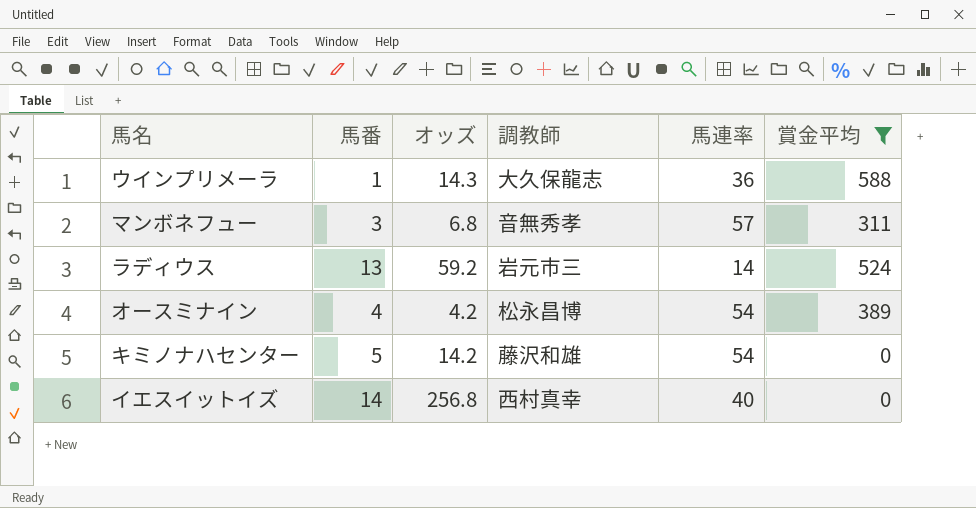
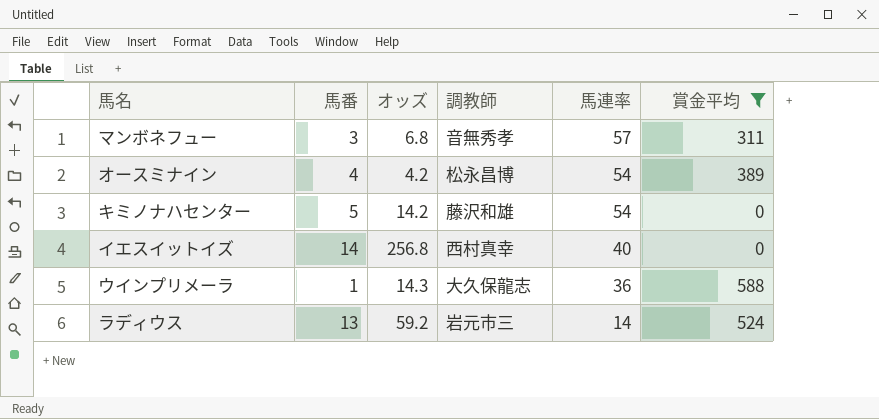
row order: none -> 馬連率 descending

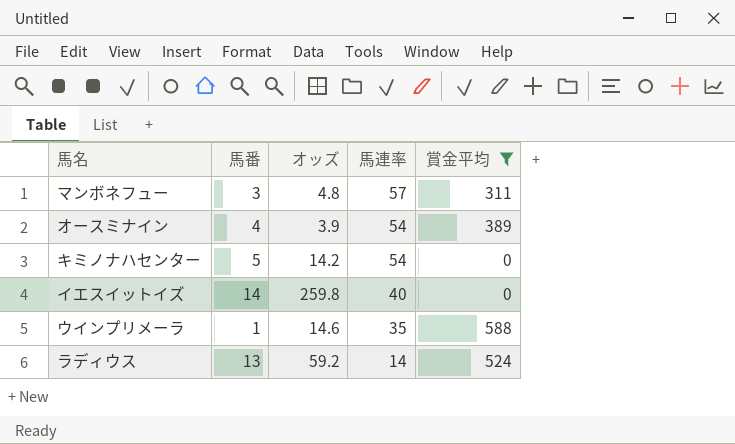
column 調教師 | position: 4 -> none
マンボネフュー | オッズ: 6.8 -> 4.8
オースミナイン | オッズ: 4.2 -> 3.9
イエスイットイズ | オッズ: 256.8 -> 259.8
ウインプリメーラ | オッズ: 14.3 -> 14.6
ウインプリメーラ | 馬連率: 36 -> 35

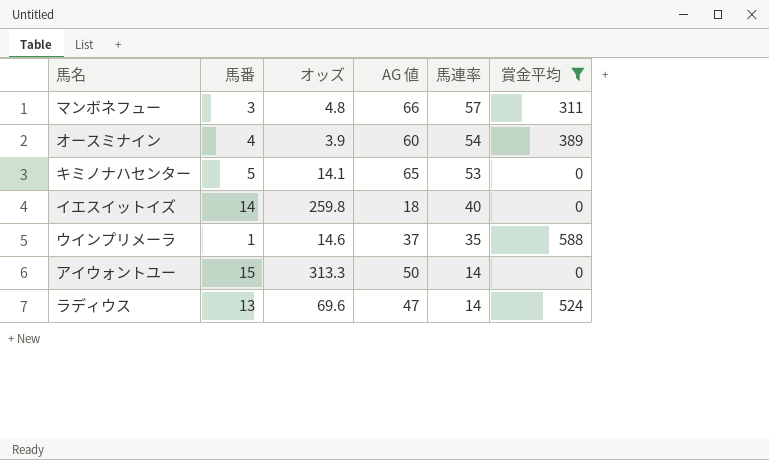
column AG 値 | position: none -> 4
キミノナハセンター | オッズ: 14.2 -> 14.1
キミノナハセンター | 馬連率: 54 -> 53
row アイウォントユー: none -> 15 | 313.3 | 50 | 14 | 0
ラディウス | オッズ: 59.2 -> 69.6

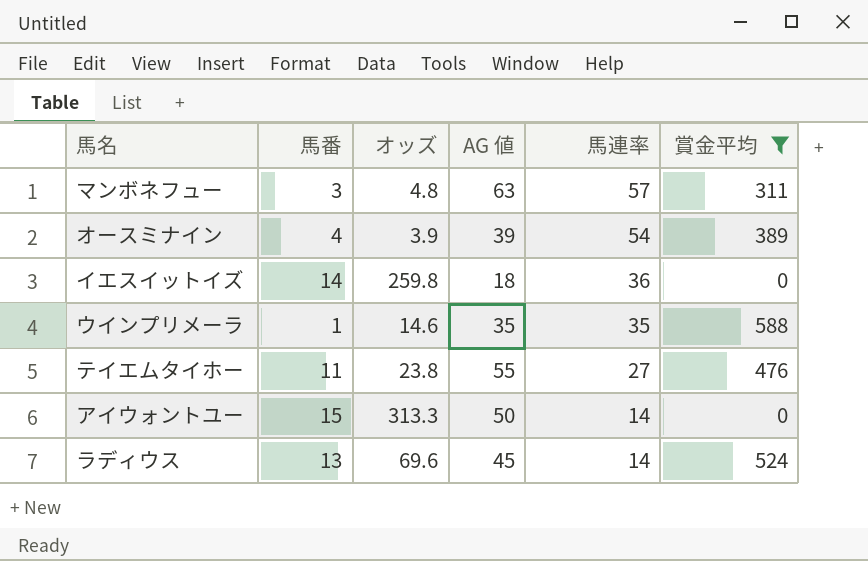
row キミノナハセンター: 5 | 14.1 | 65 | 53 | 0 -> none
マンボネフュー | AG 値: 66 -> 63
オースミナイン | AG 値: 60 -> 39
イエスイットイズ | 馬連率: 40 -> 36
ウインプリメーラ | AG 値: 37 -> 35
row テイエムタイホー: none -> 11 | 23.8 | 55 | 27 | 476
ラディウス | AG 値: 47 -> 45

